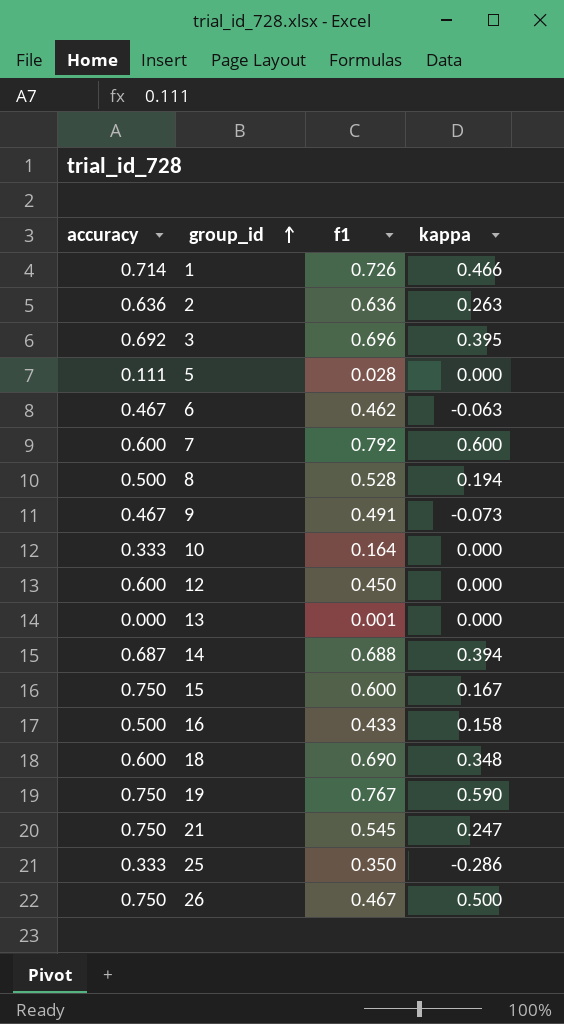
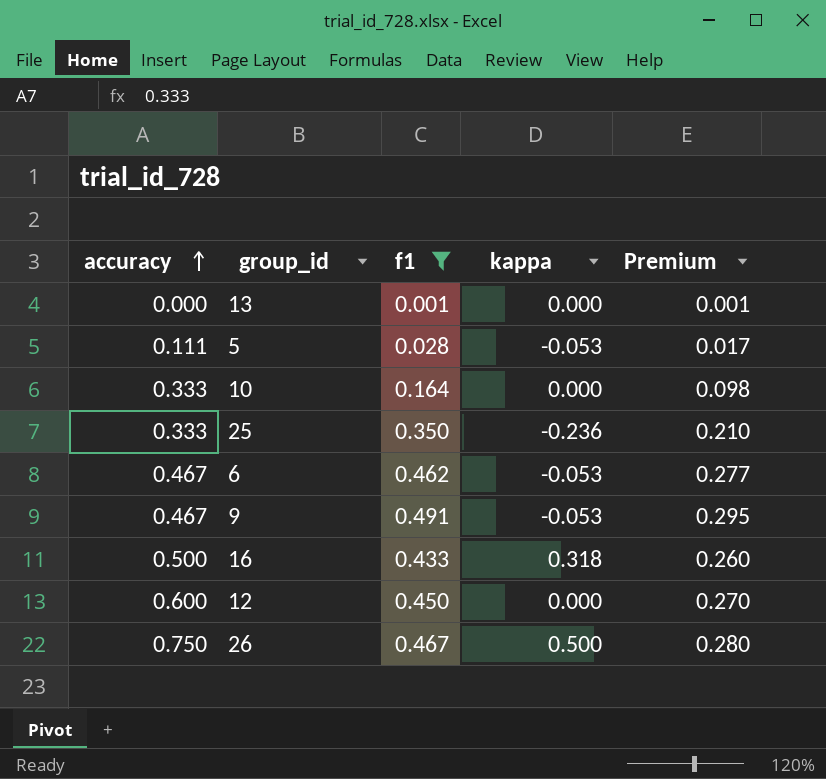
filter: none -> f1 <= 0.491
row order: group_id ascending -> accuracy ascending
column Premium | formula: none -> [f1] * 0.6
5 | kappa: 0.000 -> -0.053
25 | kappa: -0.286 -> -0.236
6 | kappa: -0.063 -> -0.053
9 | kappa: -0.073 -> -0.053
16 | kappa: 0.158 -> 0.318

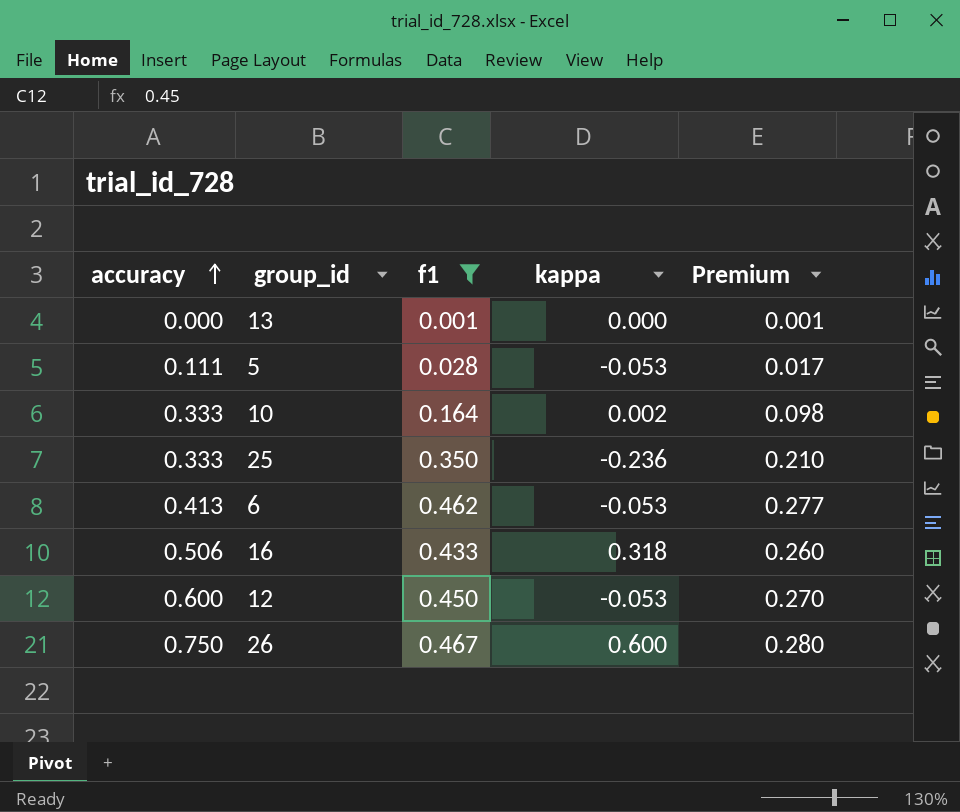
row 9: 0.467 | 0.491 | -0.053 | 0.295 -> none
10 | kappa: 0.000 -> 0.002
6 | accuracy: 0.467 -> 0.413
16 | accuracy: 0.500 -> 0.506
12 | kappa: 0.000 -> -0.053
26 | kappa: 0.500 -> 0.600

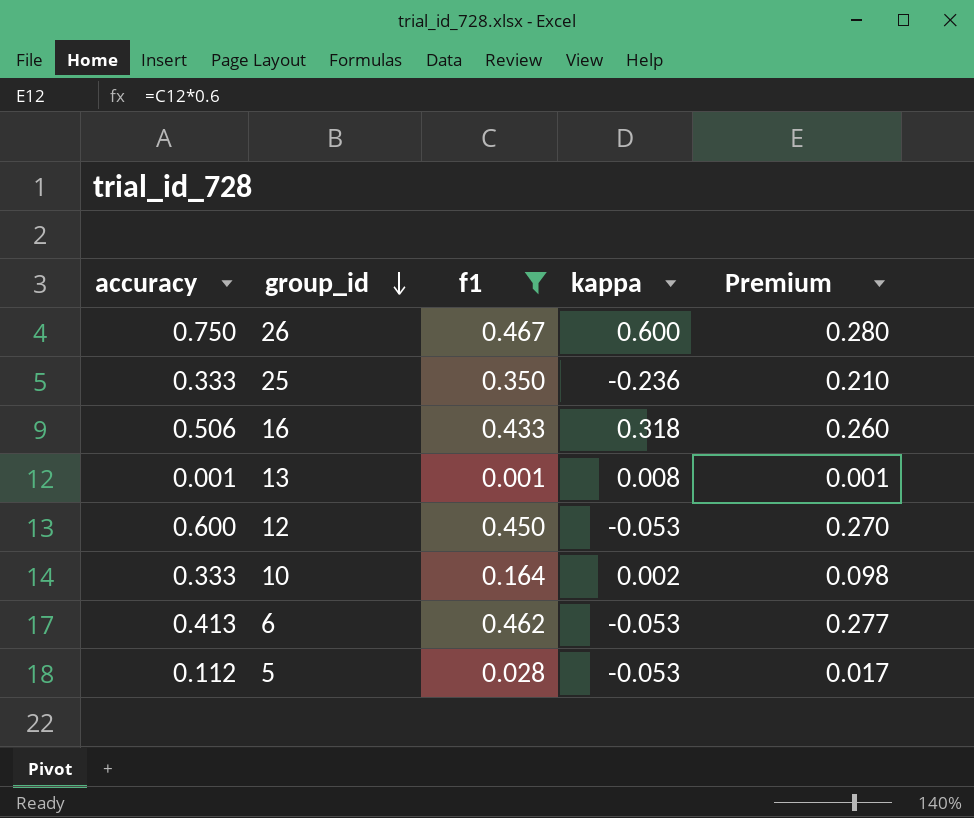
row order: accuracy ascending -> group_id descending
13 | accuracy: 0.000 -> 0.001
13 | kappa: 0.000 -> 0.008
5 | accuracy: 0.111 -> 0.112

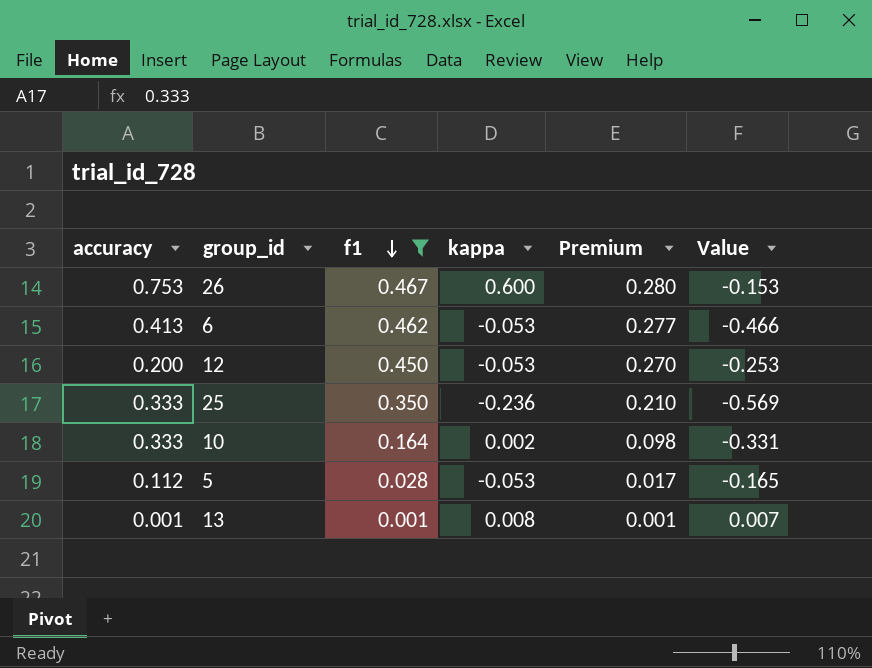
row order: group_id descending -> f1 descending
column Value | formula: none -> [kappa] - [accuracy]
row 16: 0.506 | 0.433 | 0.318 | 0.260 -> none
26 | accuracy: 0.750 -> 0.753
12 | accuracy: 0.600 -> 0.200

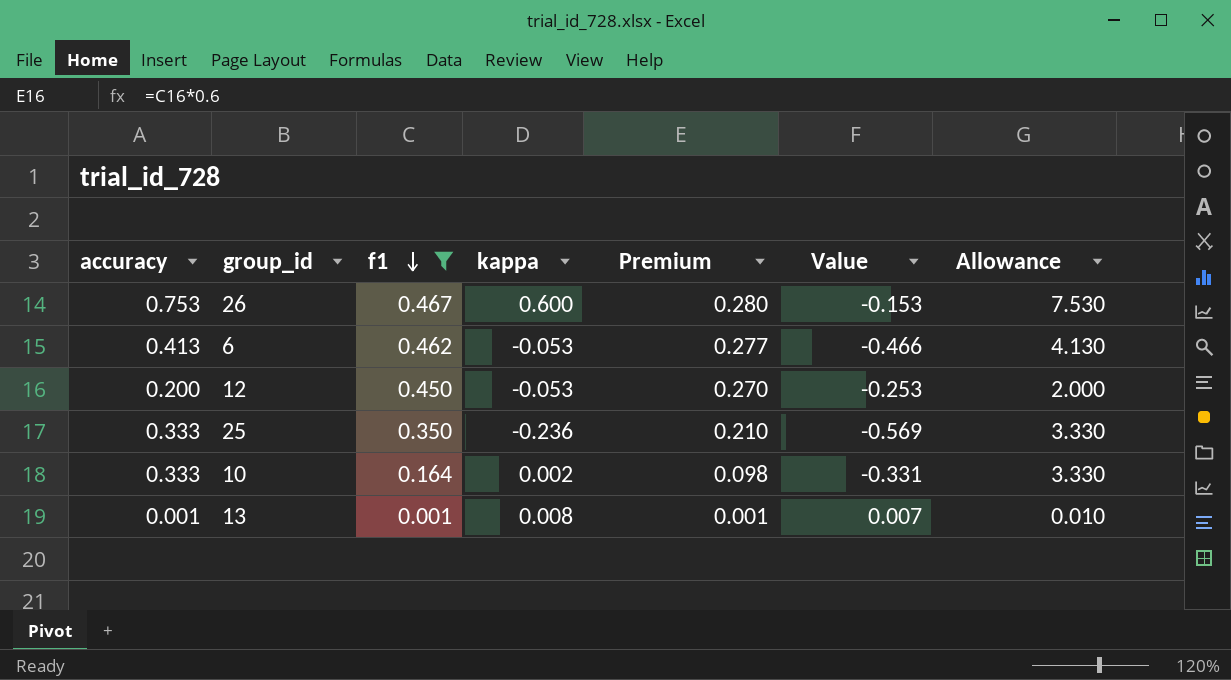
column Allowance | formula: none -> [accuracy] * 10
row 5: 0.112 | 0.028 | -0.053 | 0.017 | -0.165 -> none

